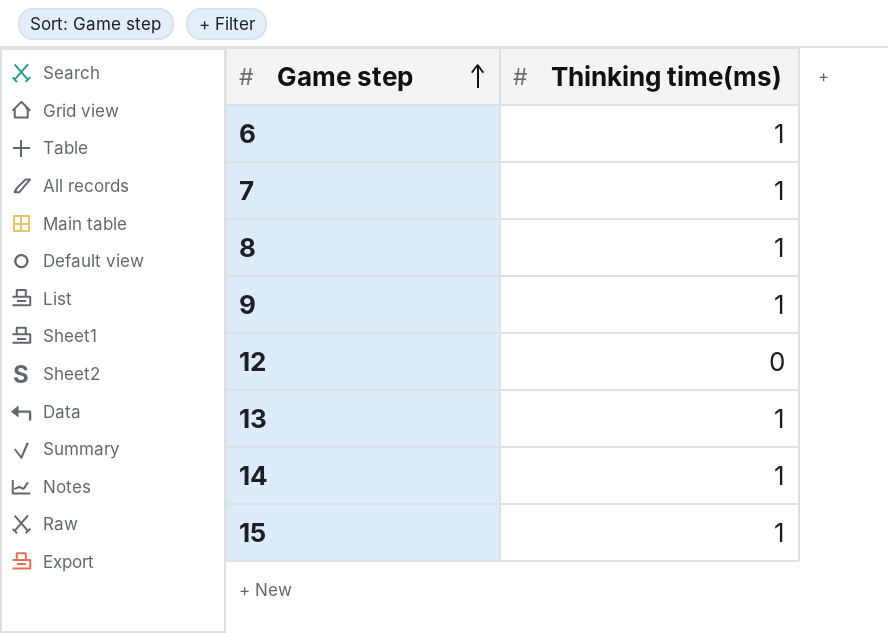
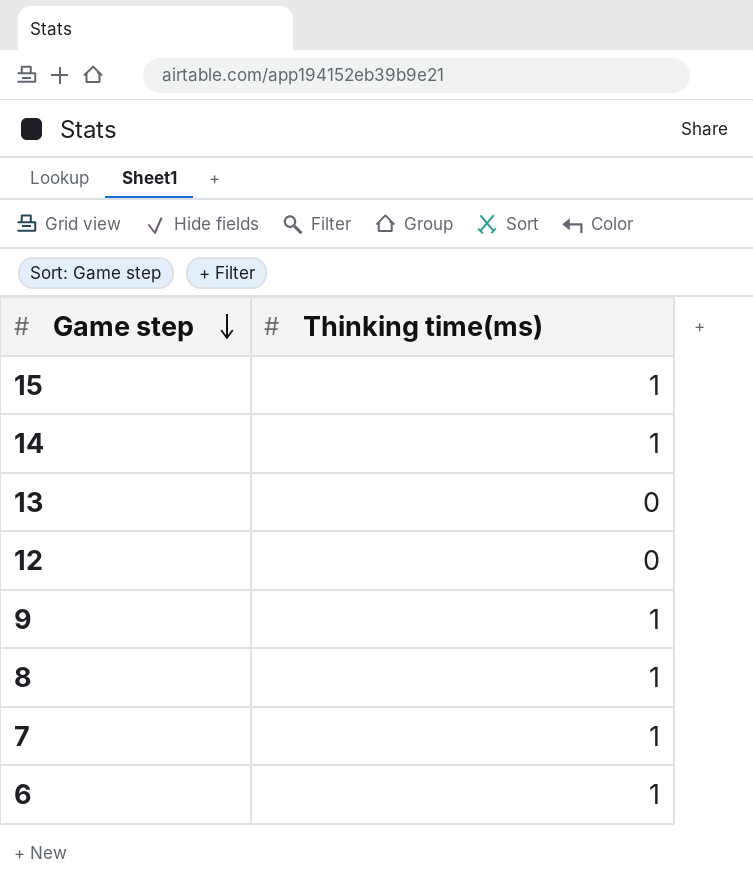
row order: Game step ascending -> Game step descending
13 | Thinking time(ms): 1 -> 0

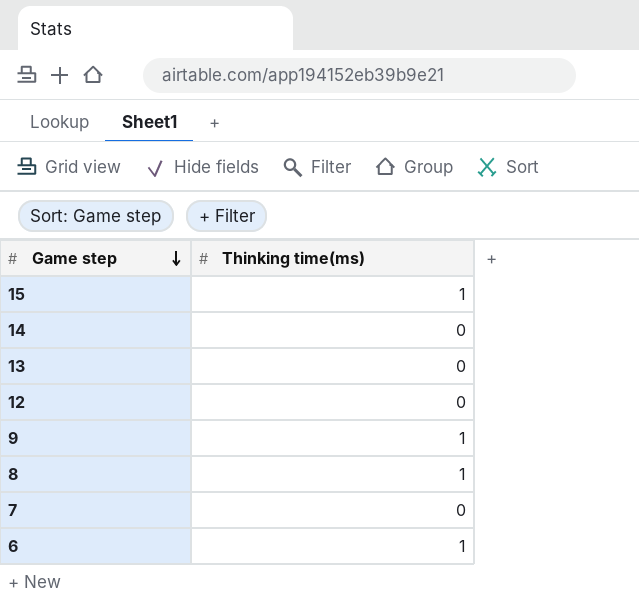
14 | Thinking time(ms): 1 -> 0
7 | Thinking time(ms): 1 -> 0

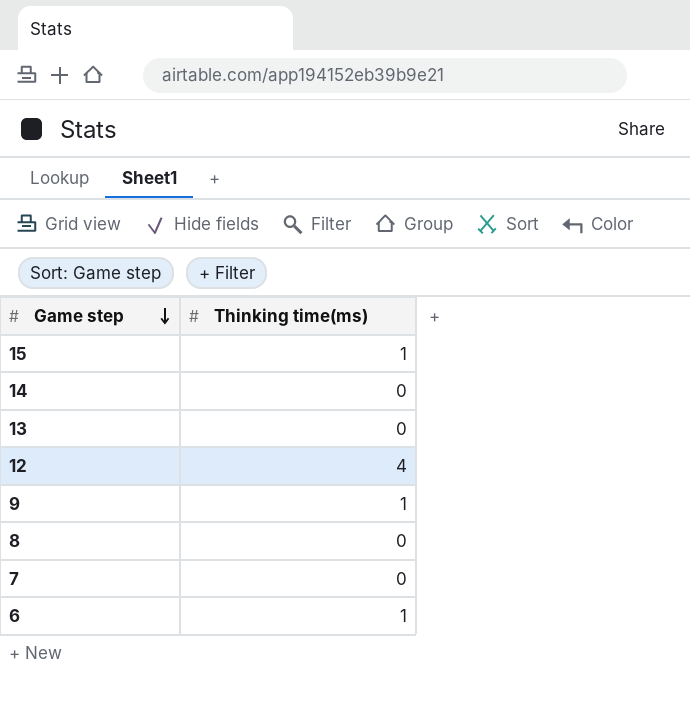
12 | Thinking time(ms): 0 -> 4
8 | Thinking time(ms): 1 -> 0

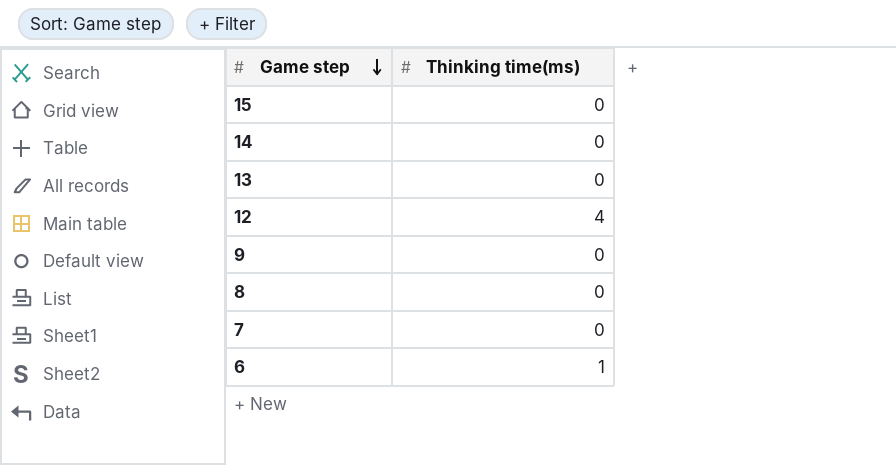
15 | Thinking time(ms): 1 -> 0
9 | Thinking time(ms): 1 -> 0

